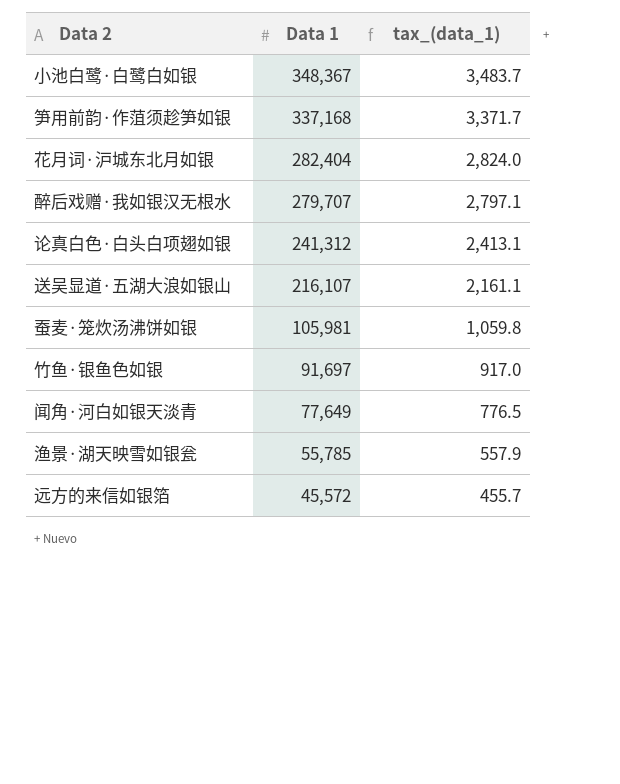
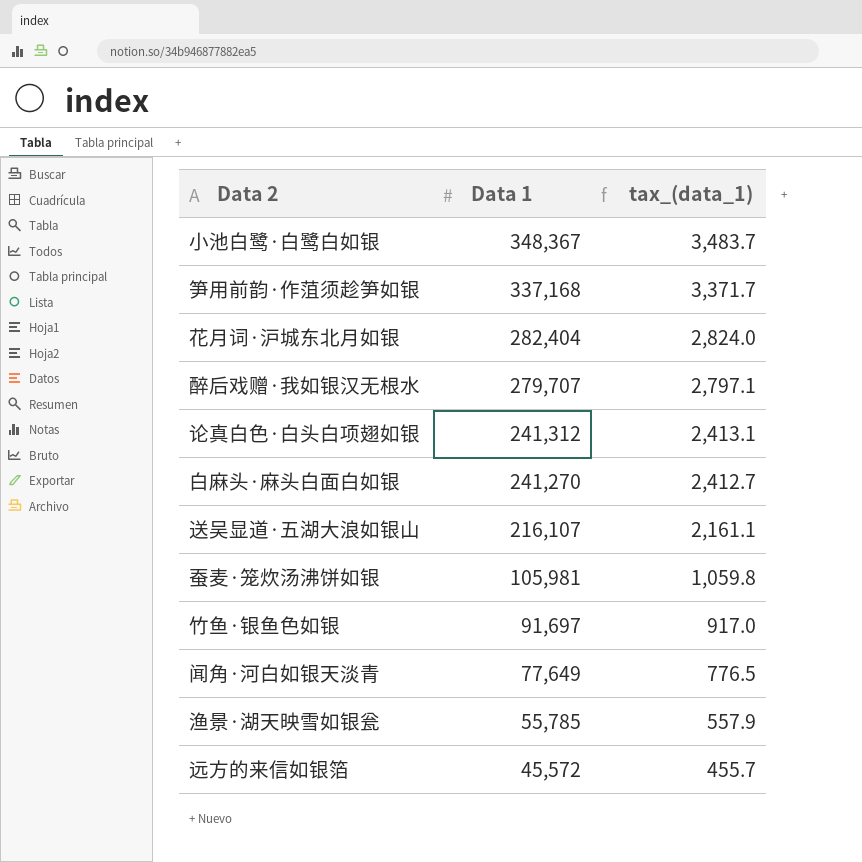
row 白麻头·麻头白面白如银: none -> 241,270 | 2,412.7

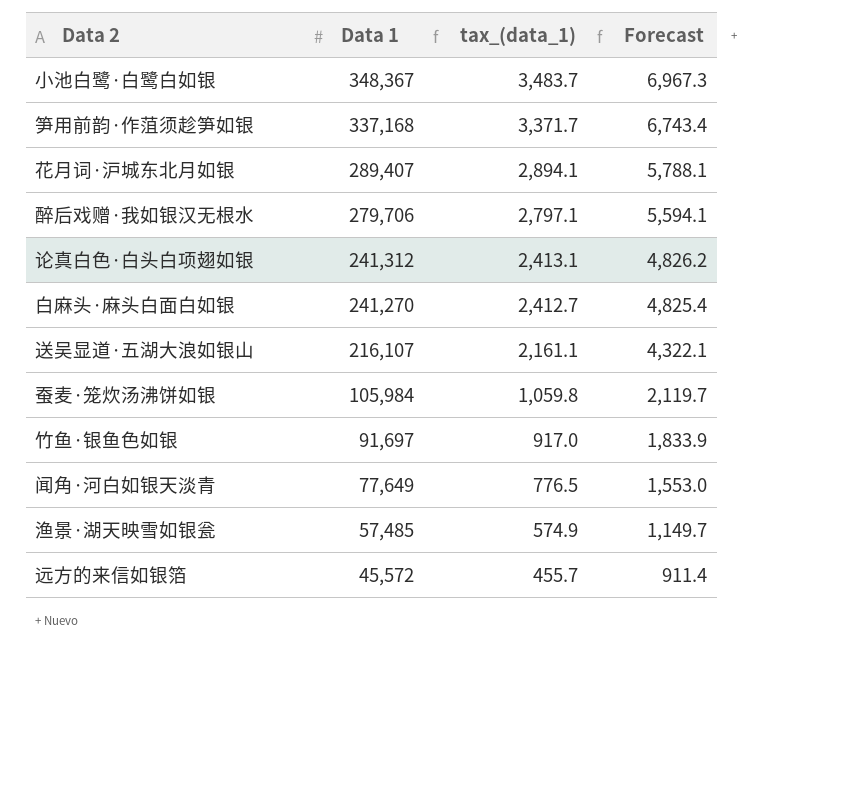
column Forecast | formula: none -> [Data 1] * 0.02
花月词·沪城东北月如银 | Data 1: 282,404 -> 289,407
花月词·沪城东北月如银 | tax_(data_1): 2,824.0 -> 2,894.1
醉后戏赠·我如银汉无根水 | Data 1: 279,707 -> 279,706
蚕麦·笼炊汤沸饼如银 | Data 1: 105,981 -> 105,984
渔景·湖天映雪如银瓮 | Data 1: 55,785 -> 57,485
渔景·湖天映雪如银瓮 | tax_(data_1): 557.9 -> 574.9

